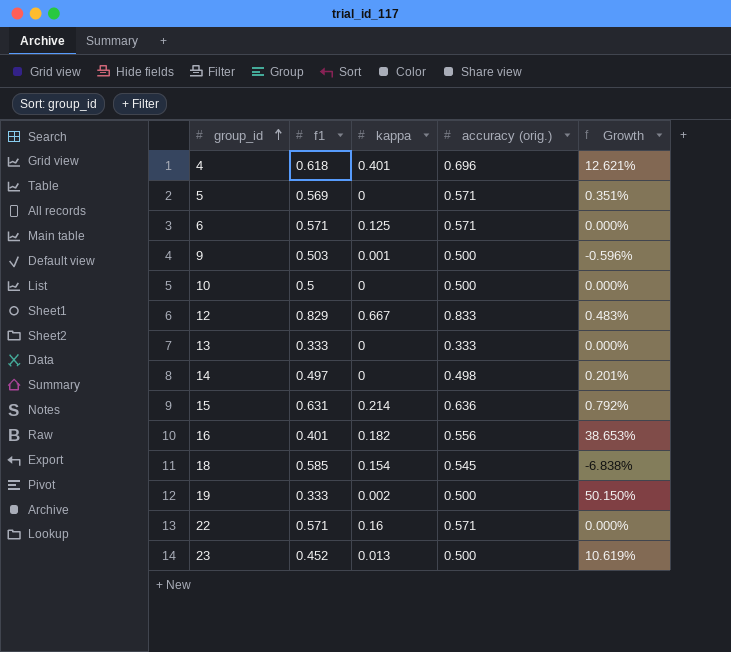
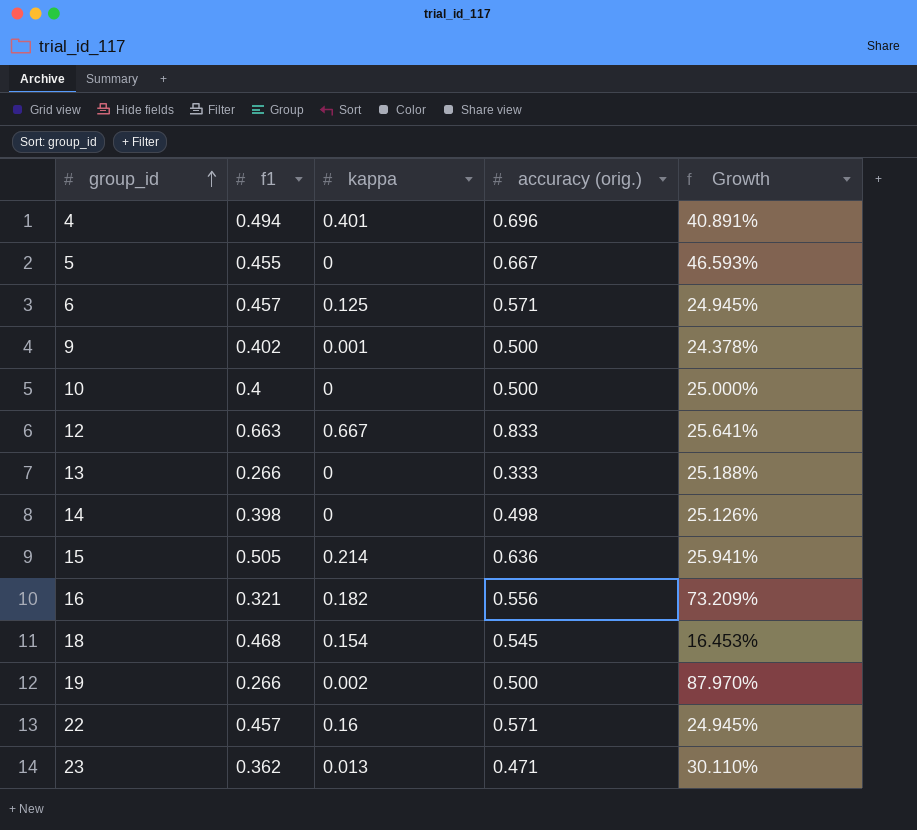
4 | f1: 0.618 -> 0.494
4 | Growth: 12.621% -> 40.891%
5 | f1: 0.569 -> 0.455
5 | accuracy (orig.): 0.571 -> 0.667
5 | Growth: 0.351% -> 46.593%
6 | f1: 0.571 -> 0.457
6 | Growth: 0.000% -> 24.945%
9 | f1: 0.503 -> 0.402
9 | Growth: -0.596% -> 24.378%
10 | f1: 0.5 -> 0.4
10 | Growth: 0.000% -> 25.000%
12 | f1: 0.829 -> 0.663
12 | Growth: 0.483% -> 25.641%
13 | f1: 0.333 -> 0.266
13 | Growth: 0.000% -> 25.188%
14 | f1: 0.497 -> 0.398
14 | Growth: 0.201% -> 25.126%
15 | f1: 0.631 -> 0.505
15 | Growth: 0.792% -> 25.941%
16 | f1: 0.401 -> 0.321
16 | Growth: 38.653% -> 73.209%
18 | f1: 0.585 -> 0.468
18 | Growth: -6.838% -> 16.453%
19 | f1: 0.333 -> 0.266
19 | Growth: 50.150% -> 87.970%
22 | f1: 0.571 -> 0.457
22 | Growth: 0.000% -> 24.945%
23 | f1: 0.452 -> 0.362
23 | accuracy (orig.): 0.500 -> 0.471
23 | Growth: 10.619% -> 30.110%

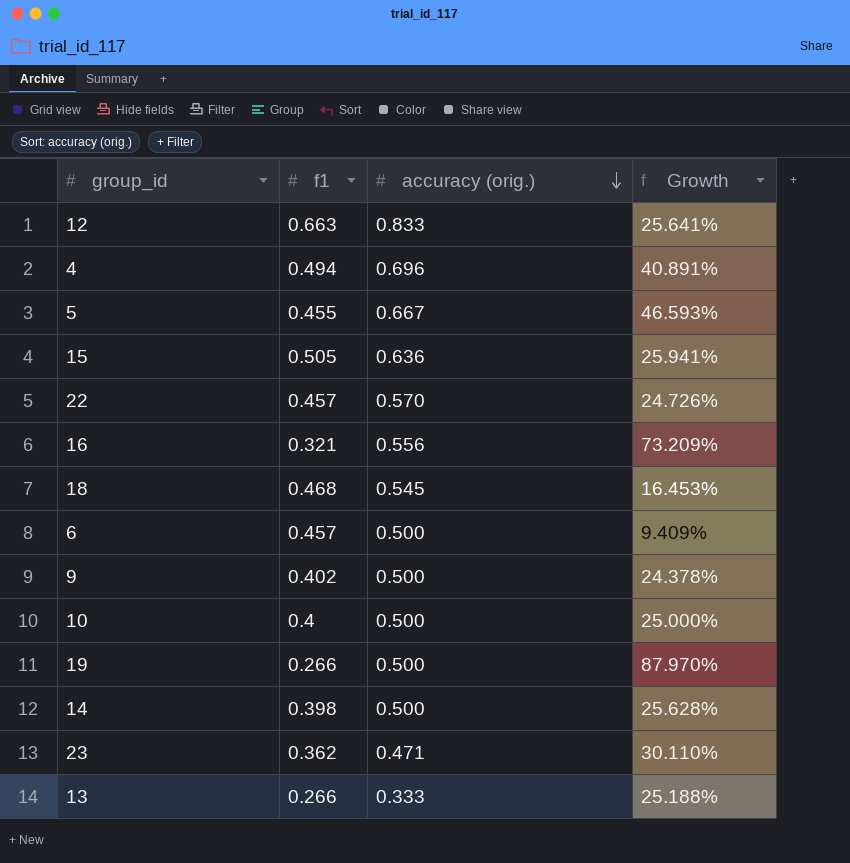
row order: group_id ascending -> accuracy (orig.) descending
column kappa | position: 3 -> none
22 | accuracy (orig.): 0.571 -> 0.570
22 | Growth: 24.945% -> 24.726%
6 | accuracy (orig.): 0.571 -> 0.500
6 | Growth: 24.945% -> 9.409%
14 | accuracy (orig.): 0.498 -> 0.500
14 | Growth: 25.126% -> 25.628%

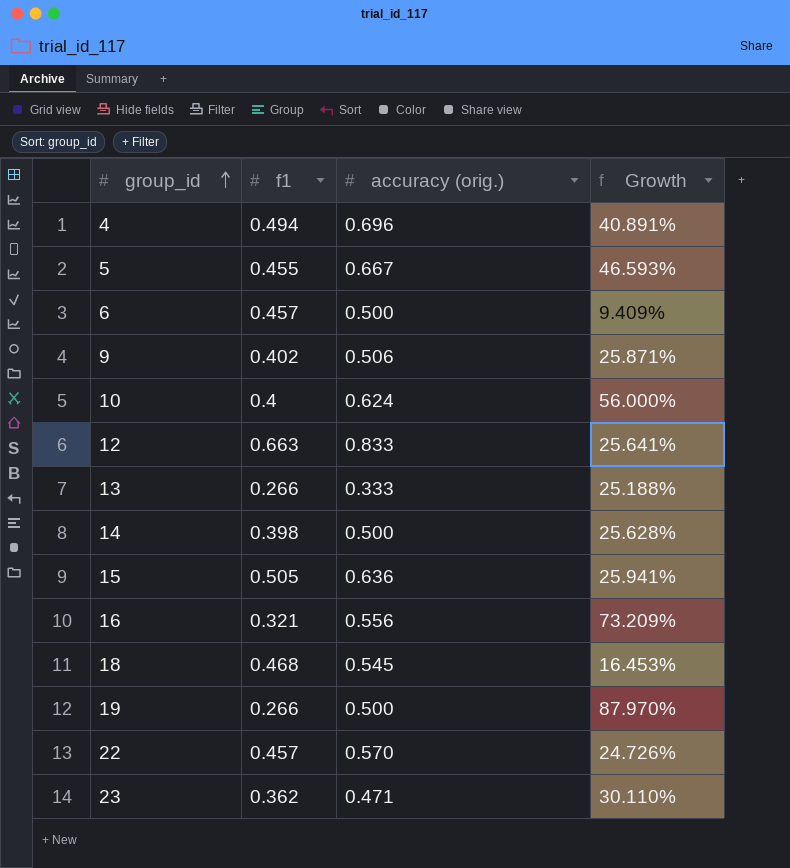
row order: accuracy (orig.) descending -> group_id ascending
9 | accuracy (orig.): 0.500 -> 0.506
9 | Growth: 24.378% -> 25.871%
10 | accuracy (orig.): 0.500 -> 0.624
10 | Growth: 25.000% -> 56.000%

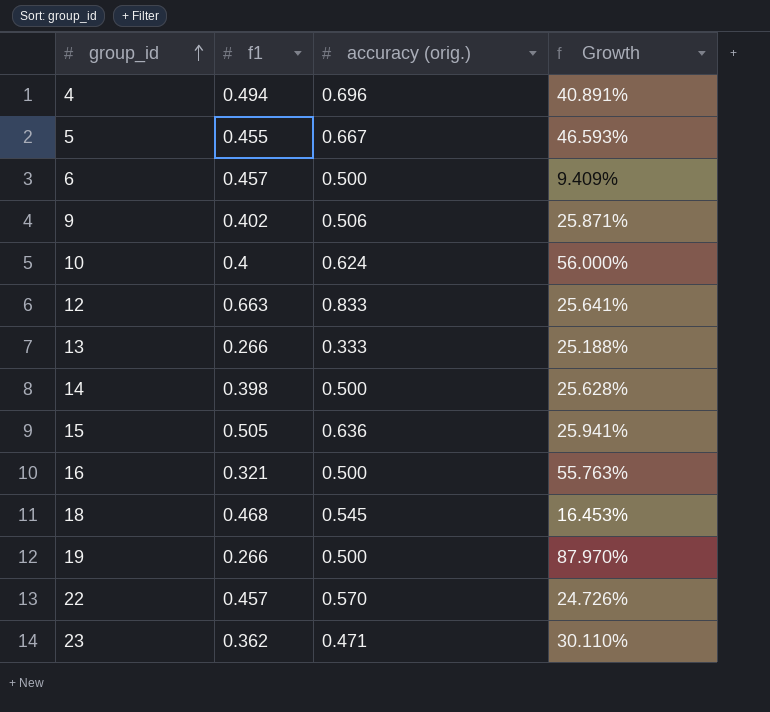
16 | accuracy (orig.): 0.556 -> 0.500
16 | Growth: 73.209% -> 55.763%

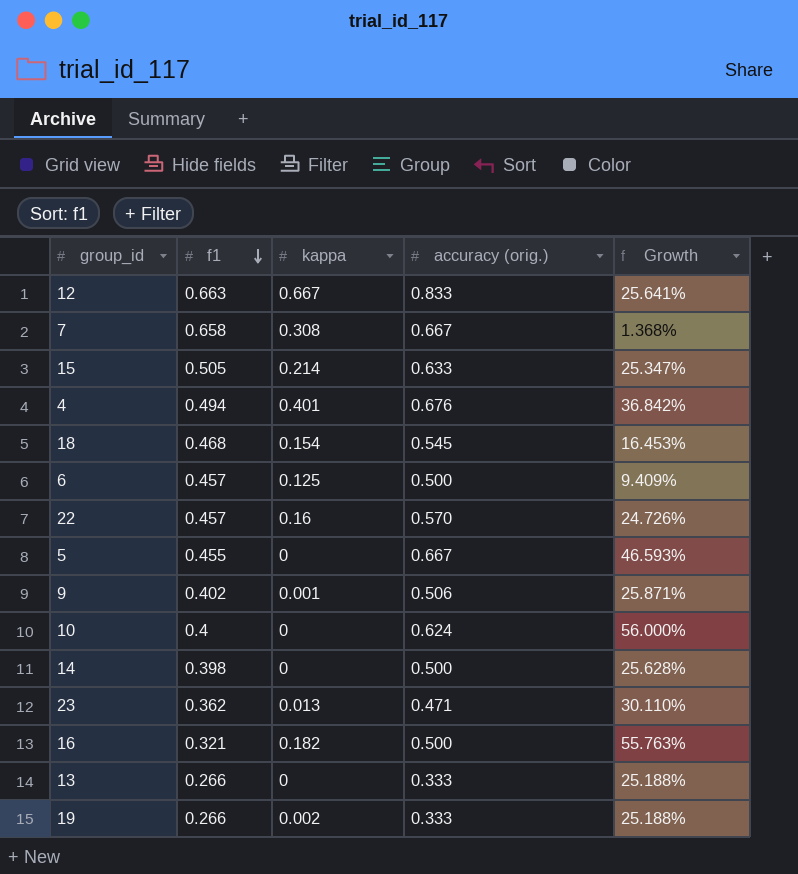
row order: group_id ascending -> f1 descending
column kappa | position: none -> 3
row 7: none -> 0.658 | 0.308 | 0.667 | 1.368%
15 | accuracy (orig.): 0.636 -> 0.633
15 | Growth: 25.941% -> 25.347%
4 | accuracy (orig.): 0.696 -> 0.676
4 | Growth: 40.891% -> 36.842%
19 | accuracy (orig.): 0.500 -> 0.333
19 | Growth: 87.970% -> 25.188%

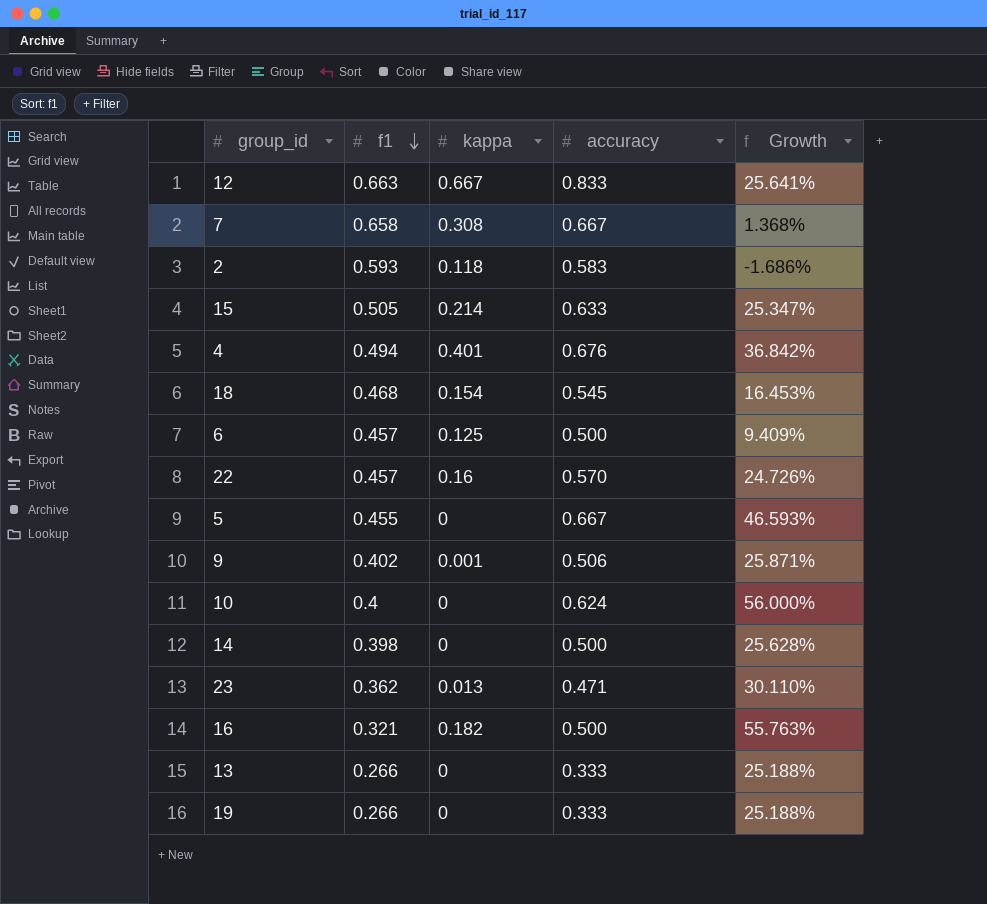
column name: accuracy (orig.) -> accuracy
row 2: none -> 0.593 | 0.118 | 0.583 | -1.686%
19 | kappa: 0.002 -> 0

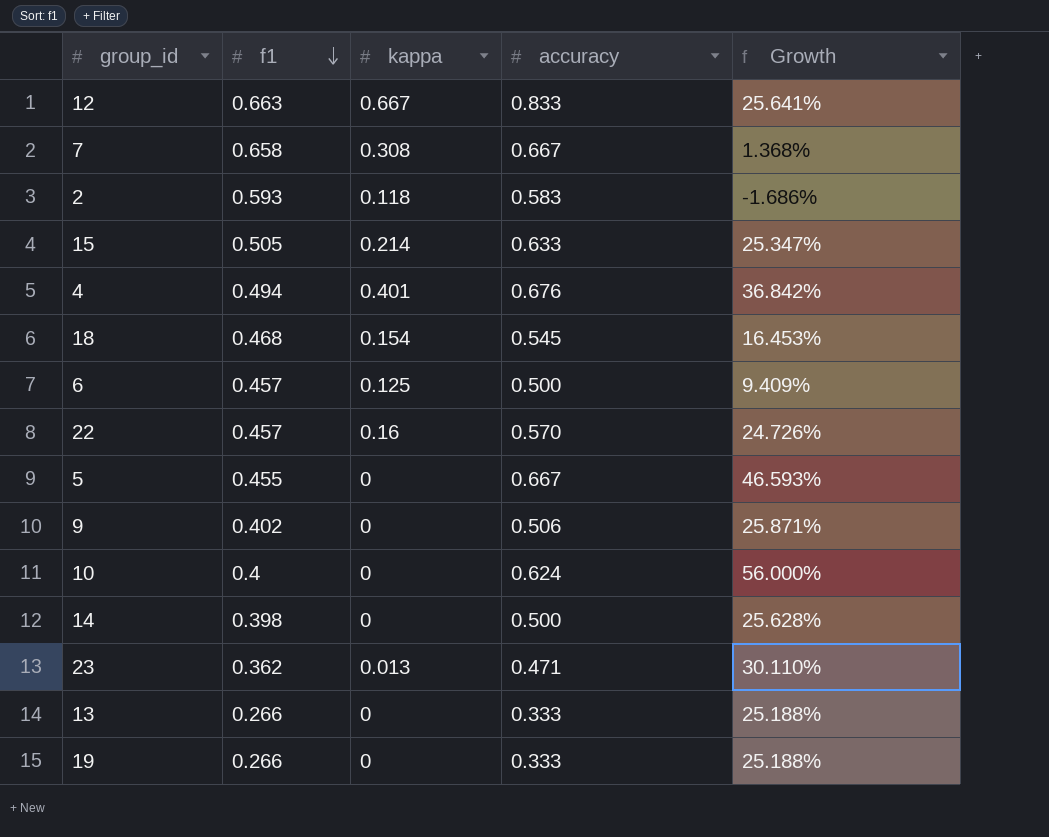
row 16: 0.321 | 0.182 | 0.500 | 55.763% -> none
9 | kappa: 0.001 -> 0

